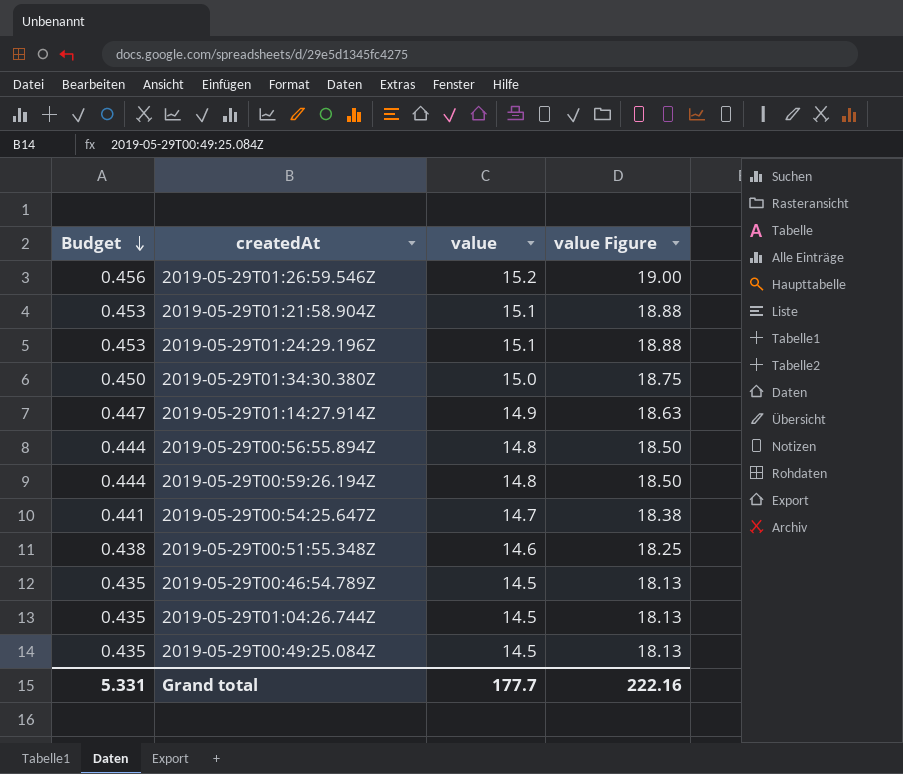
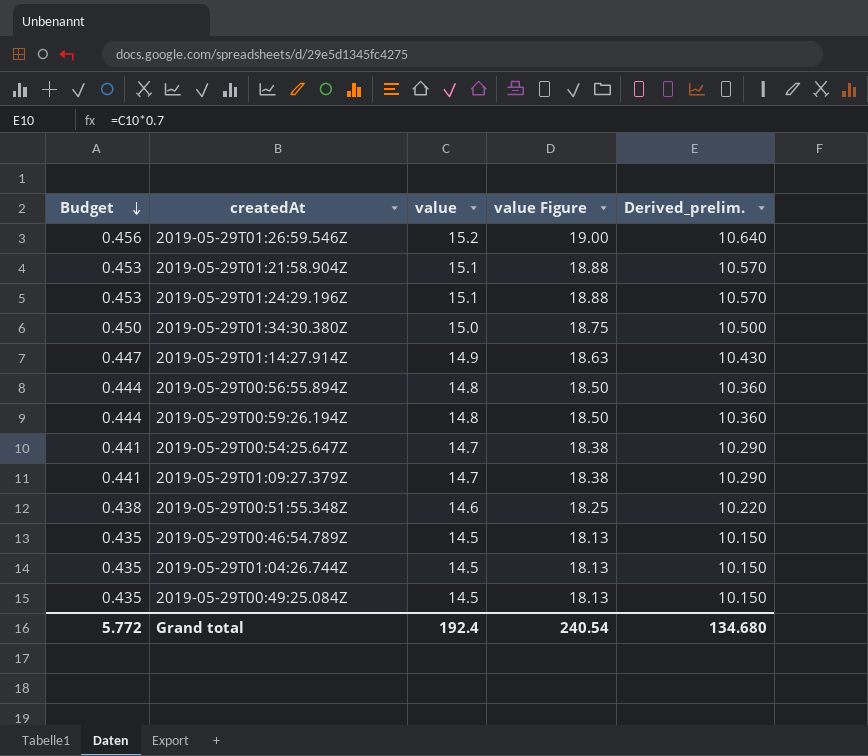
column Derived_prelim. | formula: none -> [value] * 0.7
row 2019-05-29T01:09:27.379Z: none -> 0.441 | 14.7 | 18.38 | 10.290
Grand total | Budget: 5.331 -> 5.772
Grand total | value: 177.7 -> 192.4
Grand total | value Figure: 222.16 -> 240.54

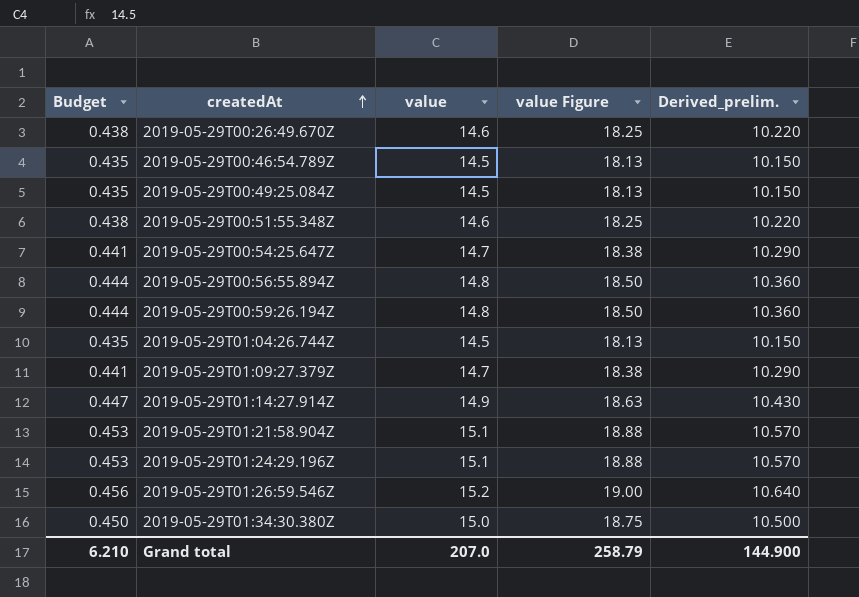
row order: Budget descending -> createdAt ascending
row 2019-05-29T00:26:49.670Z: none -> 0.438 | 14.6 | 18.25 | 10.220
Grand total | Budget: 5.772 -> 6.210
Grand total | value: 192.4 -> 207.0
Grand total | value Figure: 240.54 -> 258.79
Grand total | Derived_prelim.: 134.680 -> 144.900

